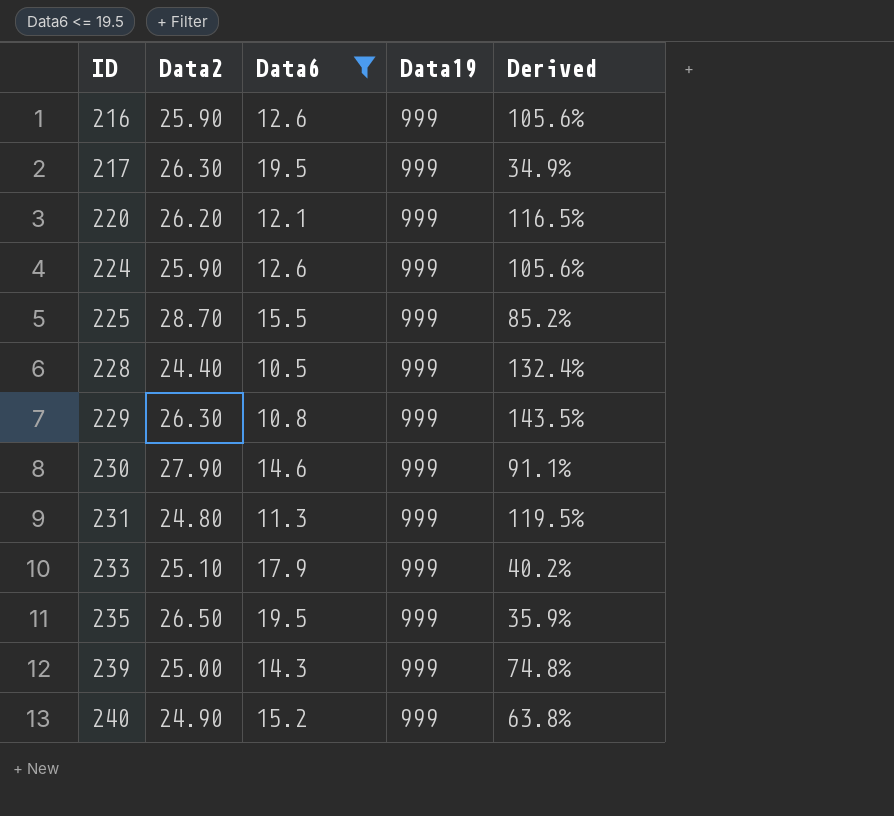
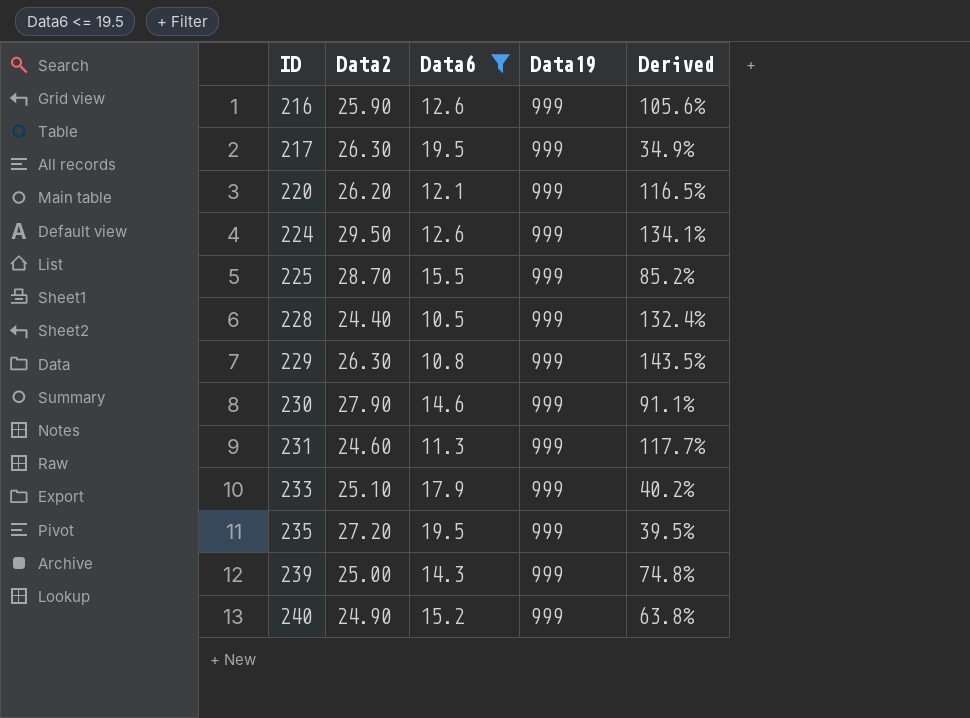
224 | Data2: 25.90 -> 29.50
224 | Derived: 105.6% -> 134.1%
231 | Data2: 24.80 -> 24.60
231 | Derived: 119.5% -> 117.7%
235 | Data2: 26.50 -> 27.20
235 | Derived: 35.9% -> 39.5%

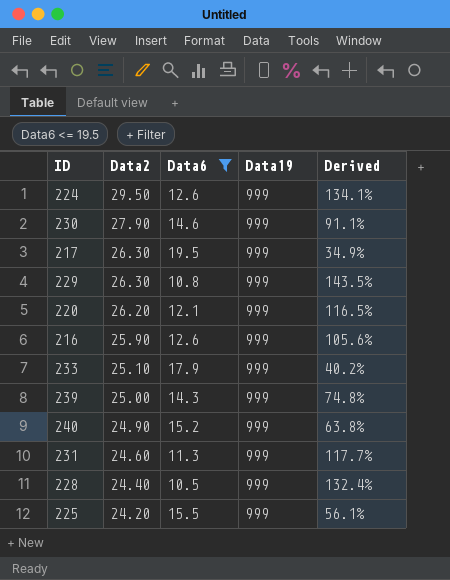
row order: ID ascending -> Data2 descending
row 235: 27.20 | 19.5 | 999 | 39.5% -> none
225 | Data2: 28.70 -> 24.20
225 | Derived: 85.2% -> 56.1%

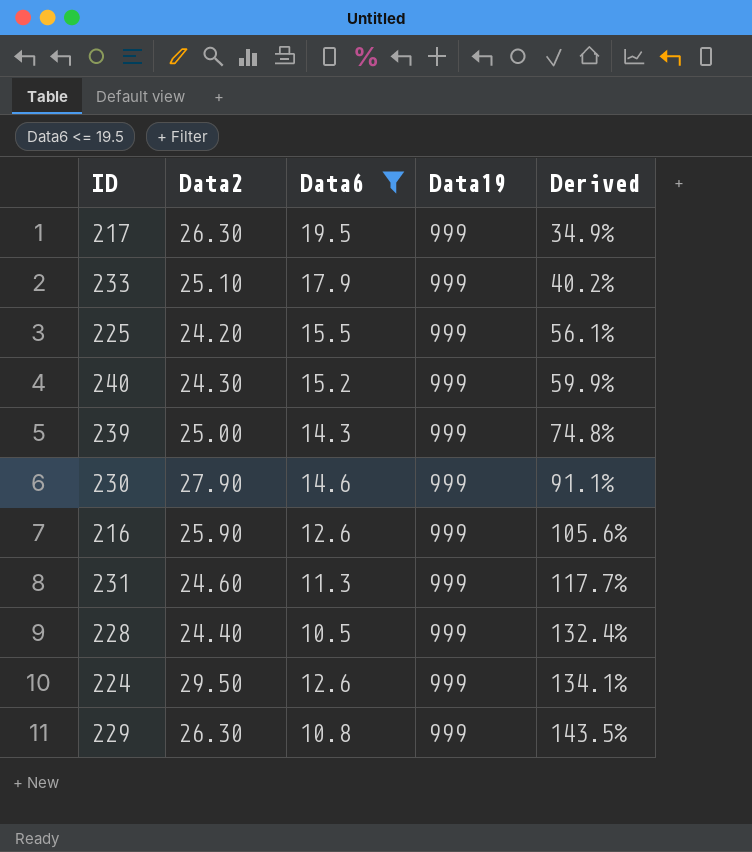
row order: Data2 descending -> Derived ascending
row 220: 26.20 | 12.1 | 999 | 116.5% -> none
240 | Data2: 24.90 -> 24.30
240 | Derived: 63.8% -> 59.9%

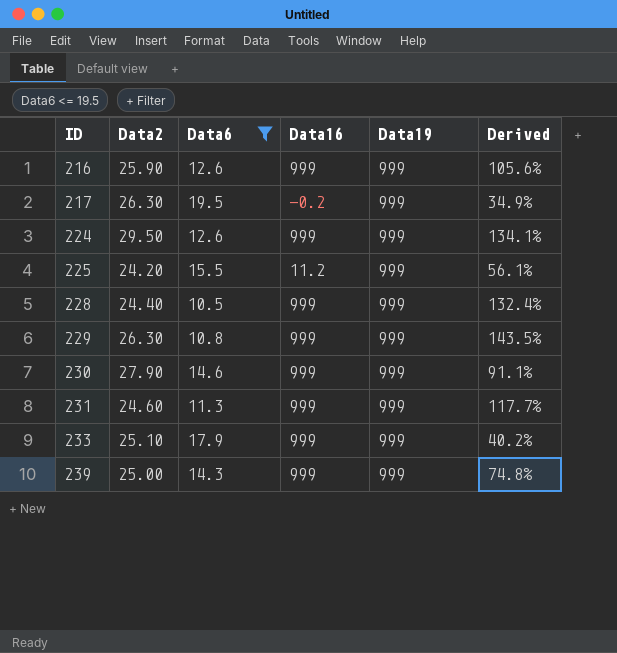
row order: Derived ascending -> ID ascending
column Data16 | position: none -> 4
row 240: 24.30 | 15.2 | 999 | 59.9% -> none

